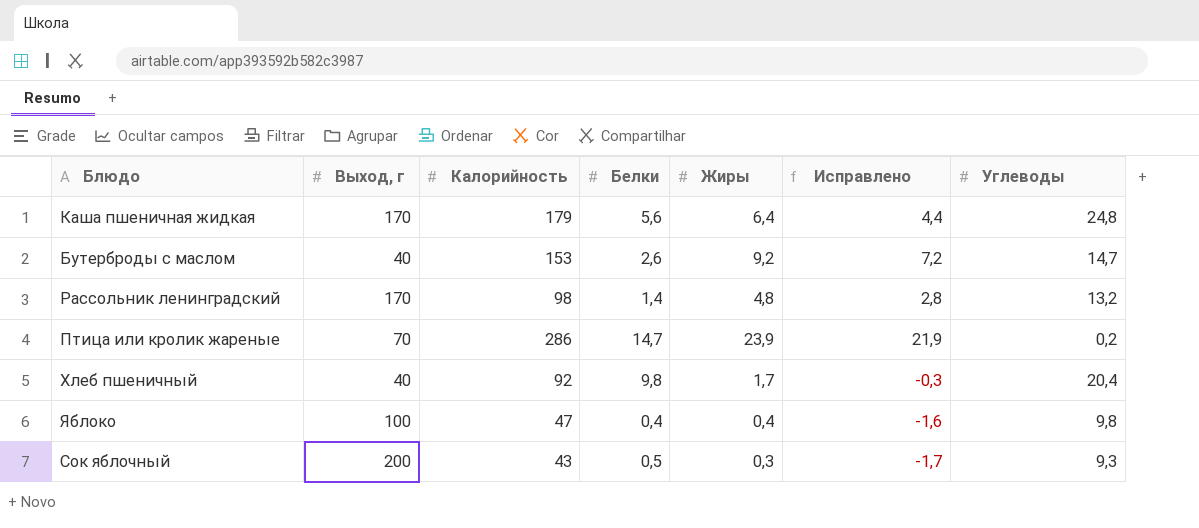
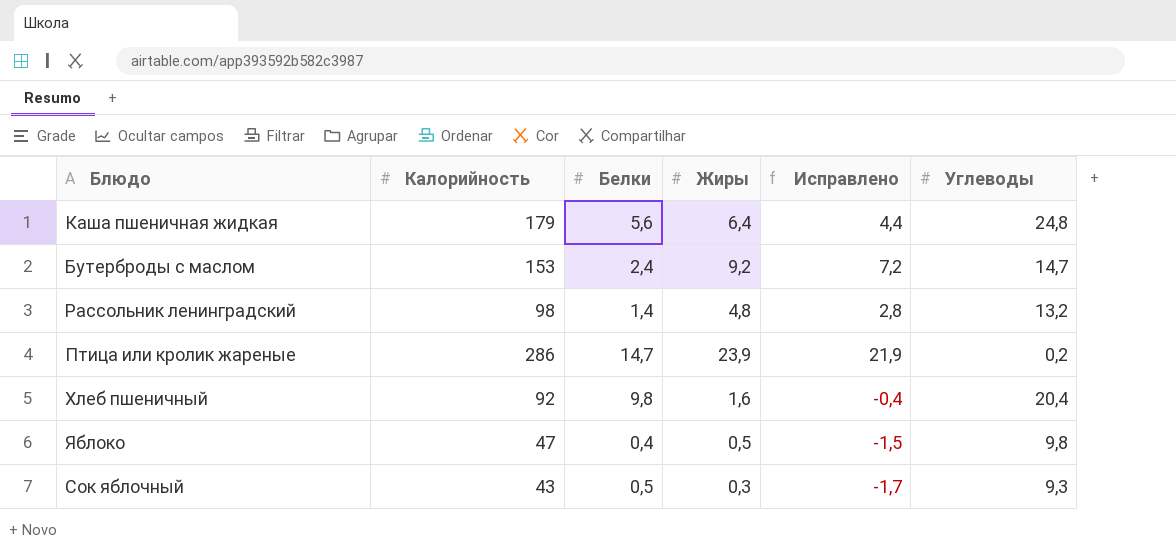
column Выход, г | position: 2 -> none
Бутерброды с маслом | Белки: 2,6 -> 2,4
Хлеб пшеничный | Жиры: 1,7 -> 1,6
Хлеб пшеничный | Исправлено: -0,3 -> -0,4
Яблоко | Жиры: 0,4 -> 0,5
Яблоко | Исправлено: -1,6 -> -1,5

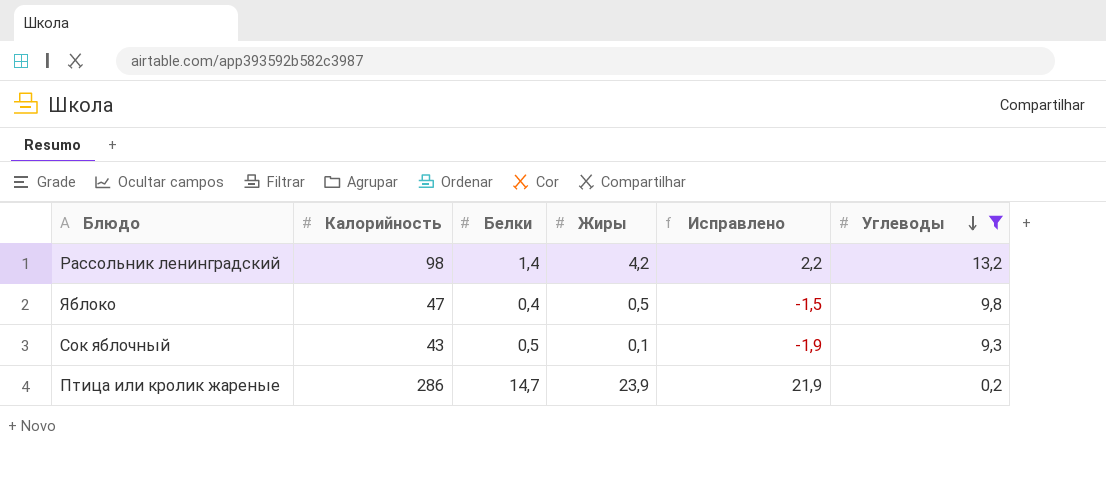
filter: none -> Углеводы <= 13,2
row order: none -> Углеводы descending
Рассольник ленинградский | Жиры: 4,8 -> 4,2
Рассольник ленинградский | Исправлено: 2,8 -> 2,2
Сок яблочный | Жиры: 0,3 -> 0,1
Сок яблочный | Исправлено: -1,7 -> -1,9

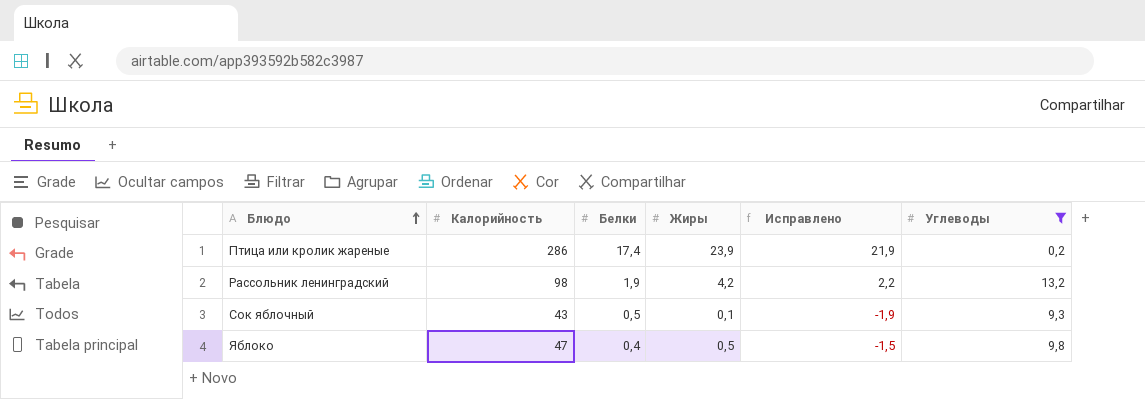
row order: Углеводы descending -> Блюдо ascending
Птица или кролик жареные | Белки: 14,7 -> 17,4
Рассольник ленинградский | Белки: 1,4 -> 1,9

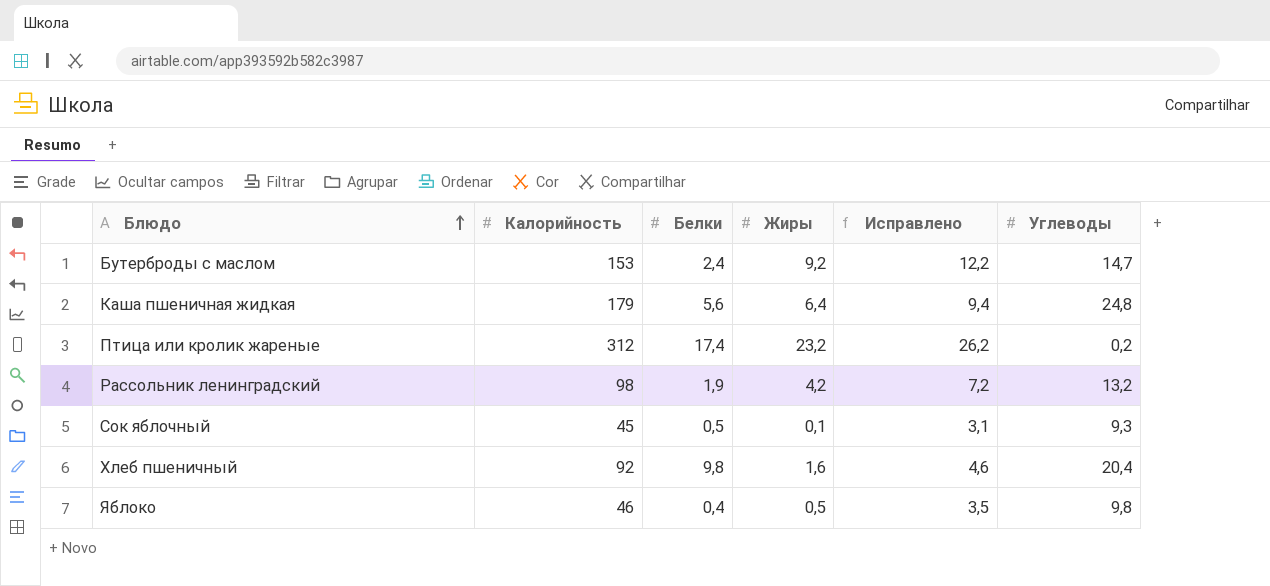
filter: Углеводы <= 13,2 -> none
column Исправлено | formula: [Жиры] - 2 -> [Жиры] + 3
Птица или кролик жареные | Калорийность: 286 -> 312
Птица или кролик жареные | Жиры: 23,9 -> 23,2
Сок яблочный | Калорийность: 43 -> 45
Яблоко | Калорийность: 47 -> 46

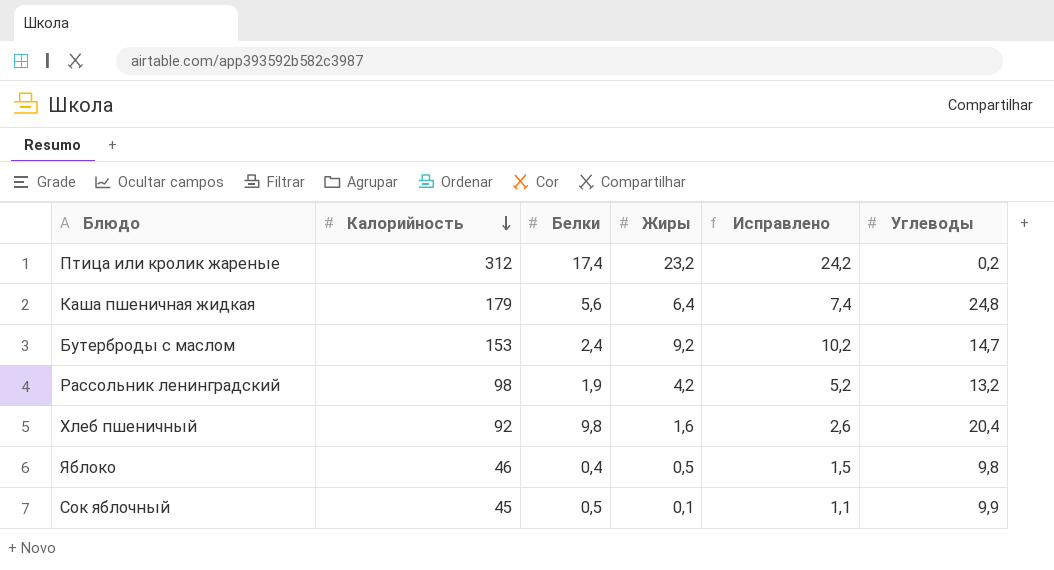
row order: Блюдо ascending -> Калорийность descending
column Исправлено | formula: [Жиры] + 3 -> [Жиры] + 1
Сок яблочный | Углеводы: 9,3 -> 9,9

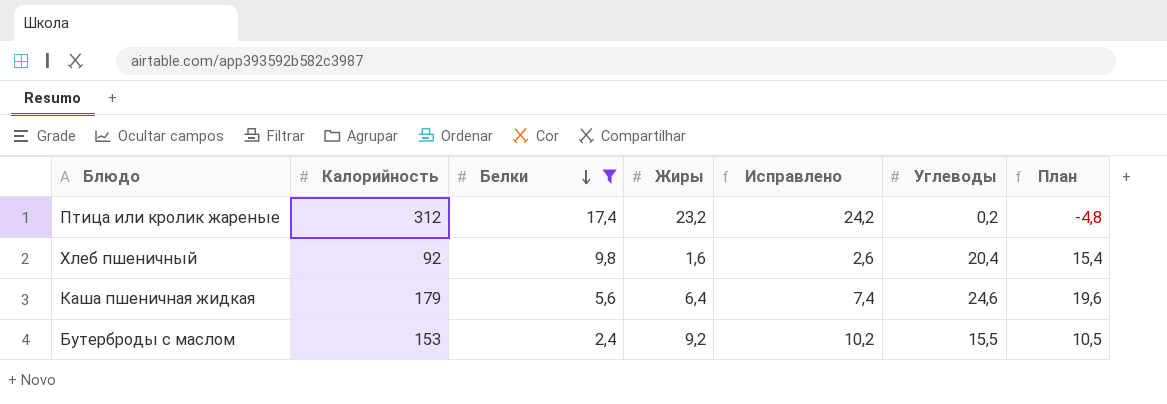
filter: none -> Белки >= 2,4
row order: Калорийность descending -> Белки descending
column План | formula: none -> [Углеводы] - 5
Каша пшеничная жидкая | Углеводы: 24,8 -> 24,6
Бутерброды с маслом | Углеводы: 14,7 -> 15,5

